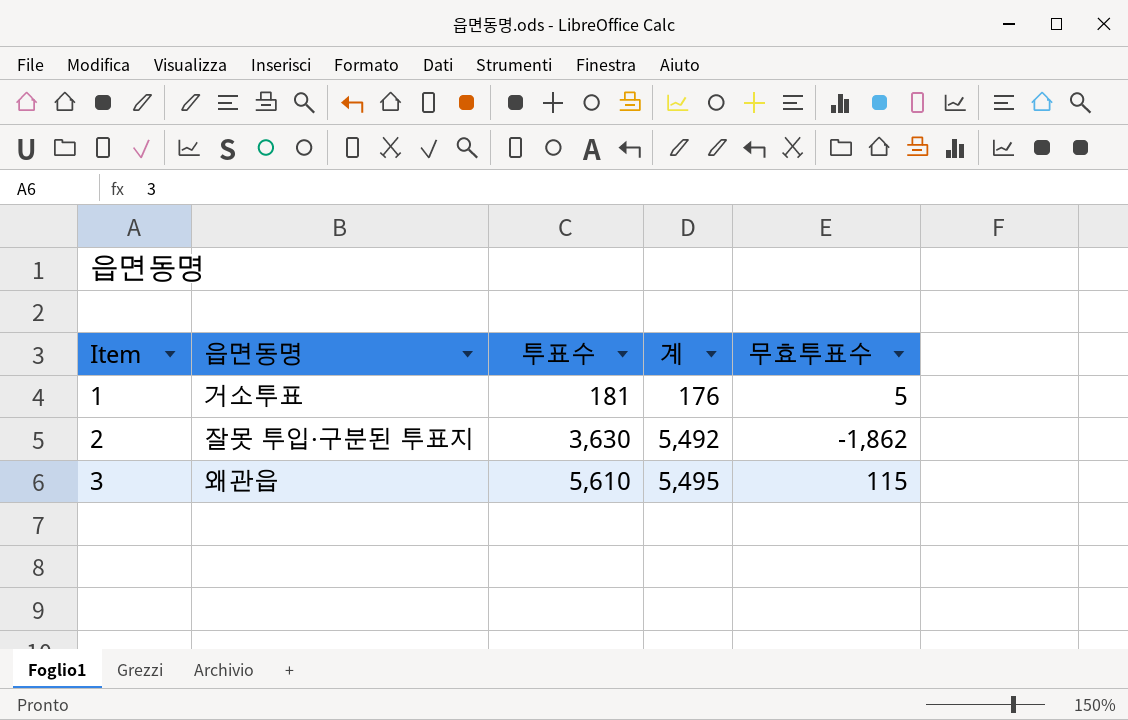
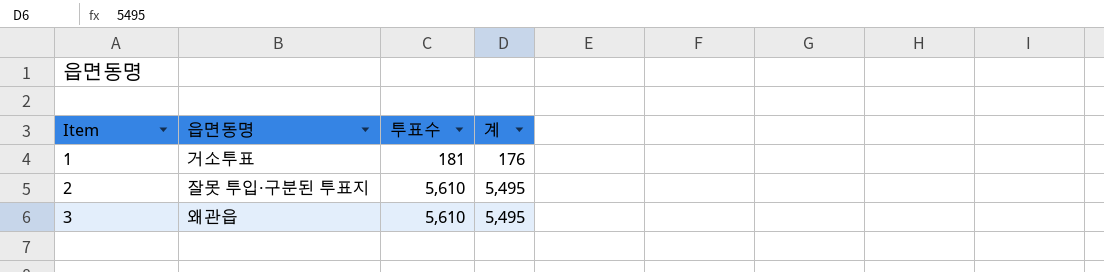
column 무효투표수 | formula: [투표수] - [계] -> none
2 | 투표수: 3,630 -> 5,610
2 | 계: 5,492 -> 5,495

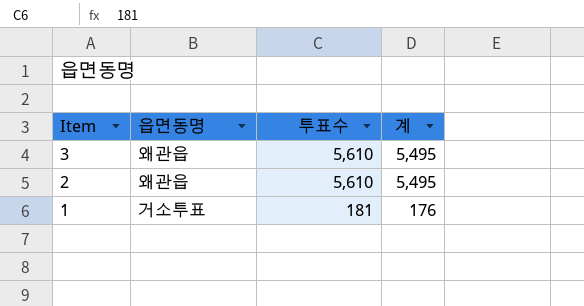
row order: Item ascending -> Item descending
2 | 읍면동명: 잘못 투입·구분된 투표지 -> 왜관읍

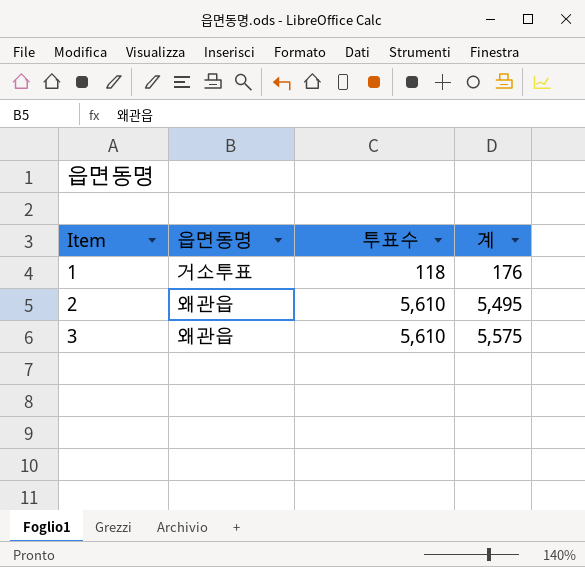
row order: Item descending -> Item ascending
1 | 투표수: 181 -> 118
3 | 계: 5,495 -> 5,575

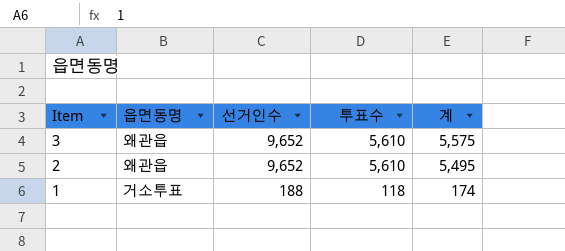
row order: Item ascending -> Item descending
column 선거인수 | position: none -> 3
1 | 계: 176 -> 174

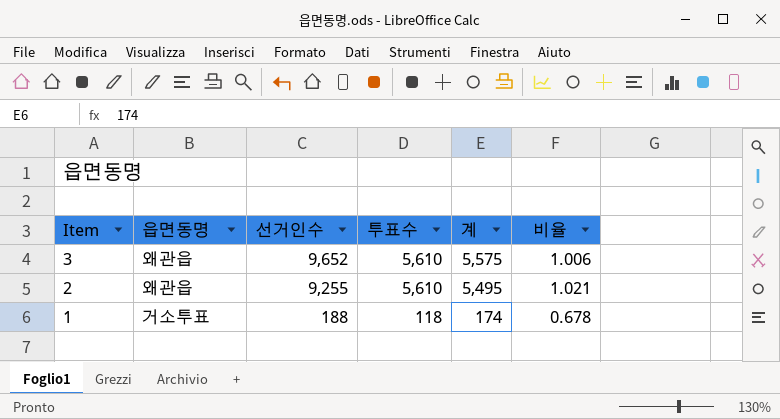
column 비율 | formula: none -> [투표수] / [계]
2 | 선거인수: 9,652 -> 9,255

